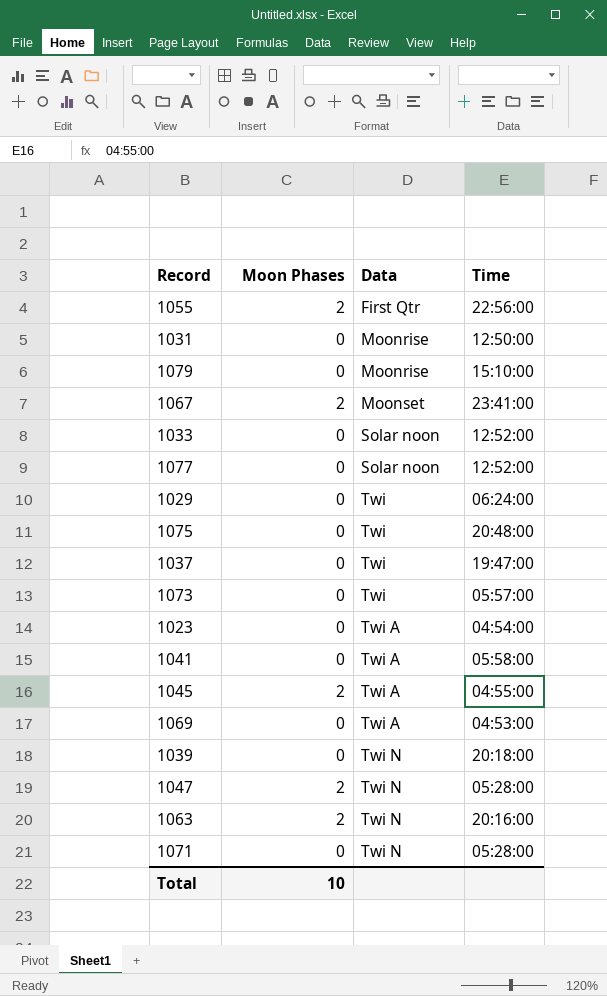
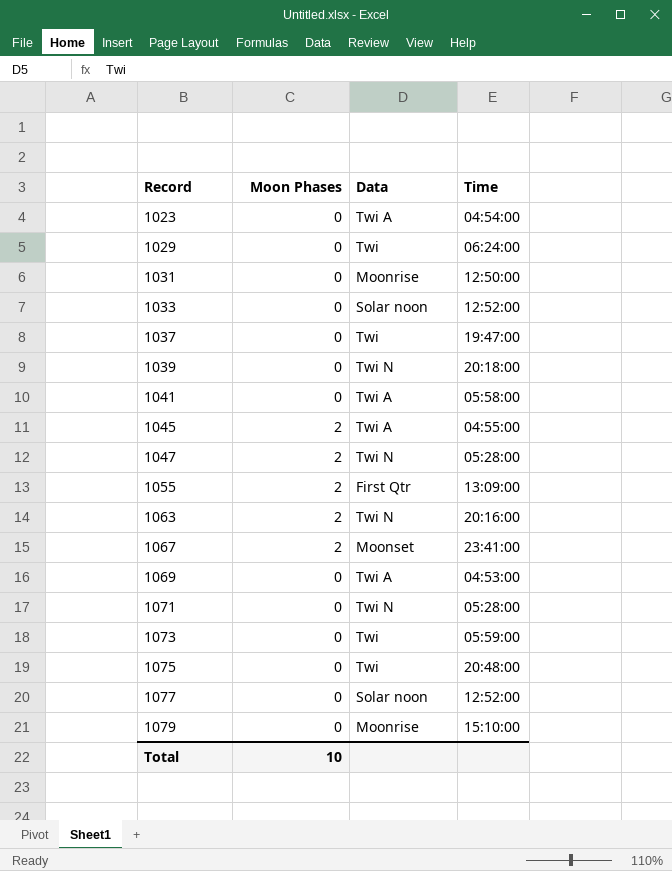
row order: Data ascending -> Record ascending
1055 | Time: 22:56:00 -> 13:09:00
1073 | Time: 05:57:00 -> 05:59:00

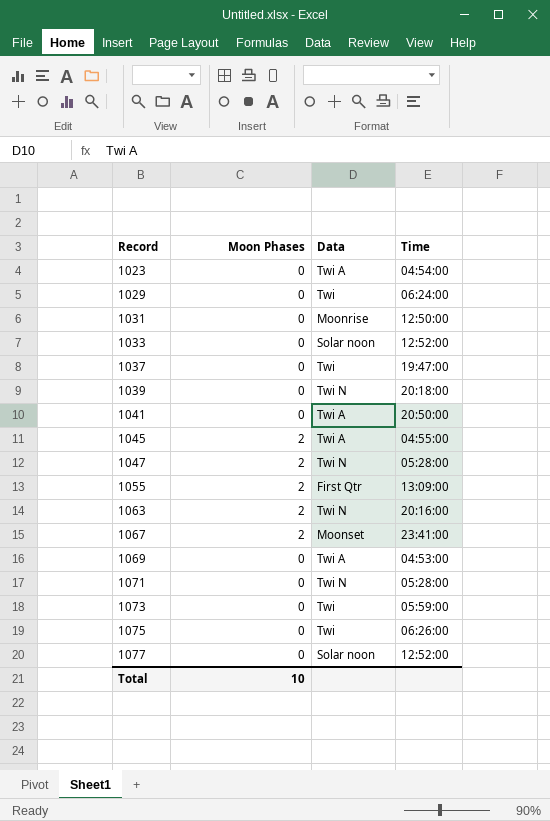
row 1079: 0 | Moonrise | 15:10:00 -> none
1041 | Time: 05:58:00 -> 20:50:00
1075 | Time: 20:48:00 -> 06:26:00

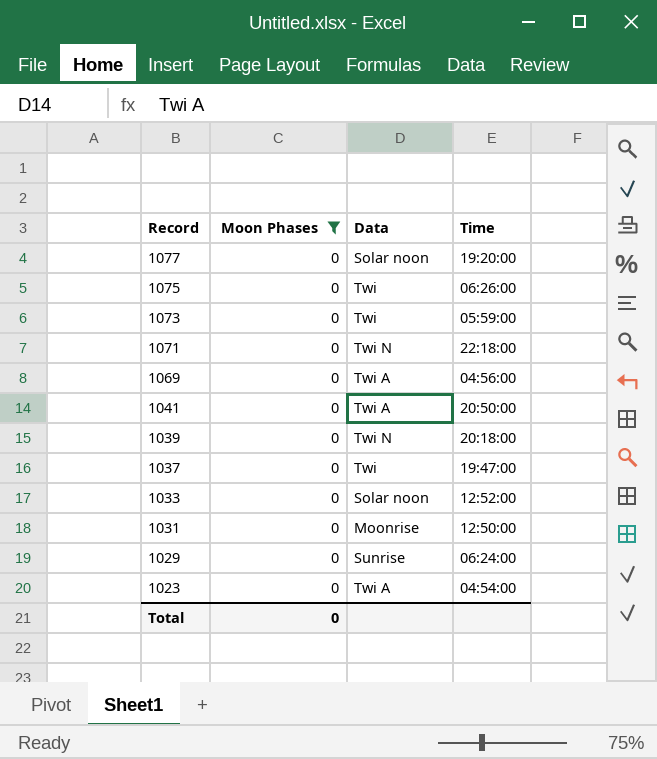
filter: none -> Moon Phases = 0
row order: Record ascending -> Record descending
1077 | Time: 12:52:00 -> 19:20:00
1071 | Time: 05:28:00 -> 22:18:00
1069 | Time: 04:53:00 -> 04:56:00
1029 | Data: Twi -> Sunrise
Total | Moon Phases: 10 -> 0

